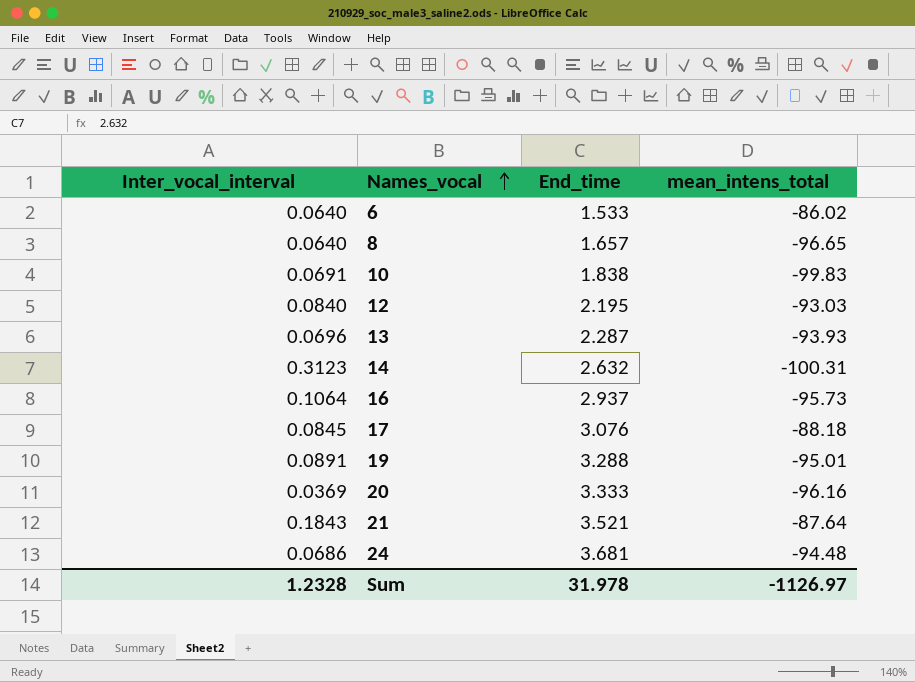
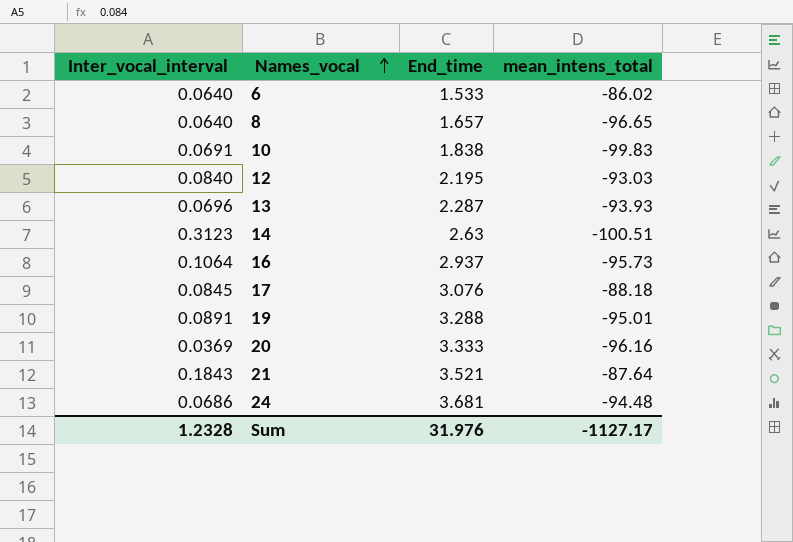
14 | End_time: 2.632 -> 2.63
14 | mean_intens_total: -100.31 -> -100.51
Sum | End_time: 31.978 -> 31.976
Sum | mean_intens_total: -1126.97 -> -1127.17

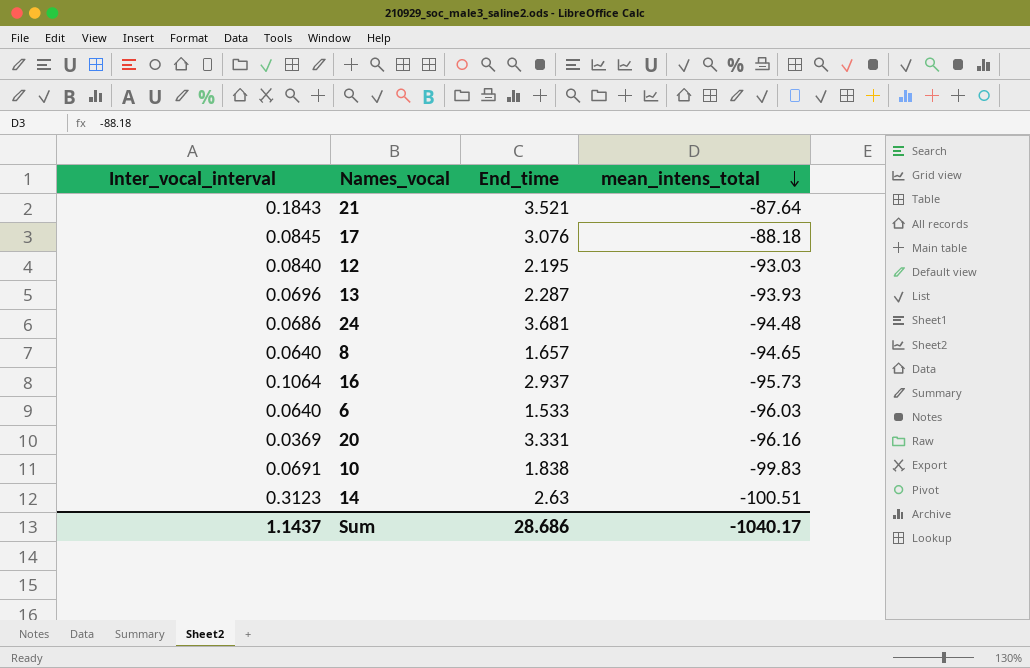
row order: Names_vocal ascending -> mean_intens_total descending
row 19: 0.0891 | 3.288 | -95.01 -> none
8 | mean_intens_total: -96.65 -> -94.65
6 | mean_intens_total: -86.02 -> -96.03
20 | End_time: 3.333 -> 3.331
Sum | Inter_vocal_interval: 1.2328 -> 1.1437
Sum | End_time: 31.976 -> 28.686
Sum | mean_intens_total: -1127.17 -> -1040.17

